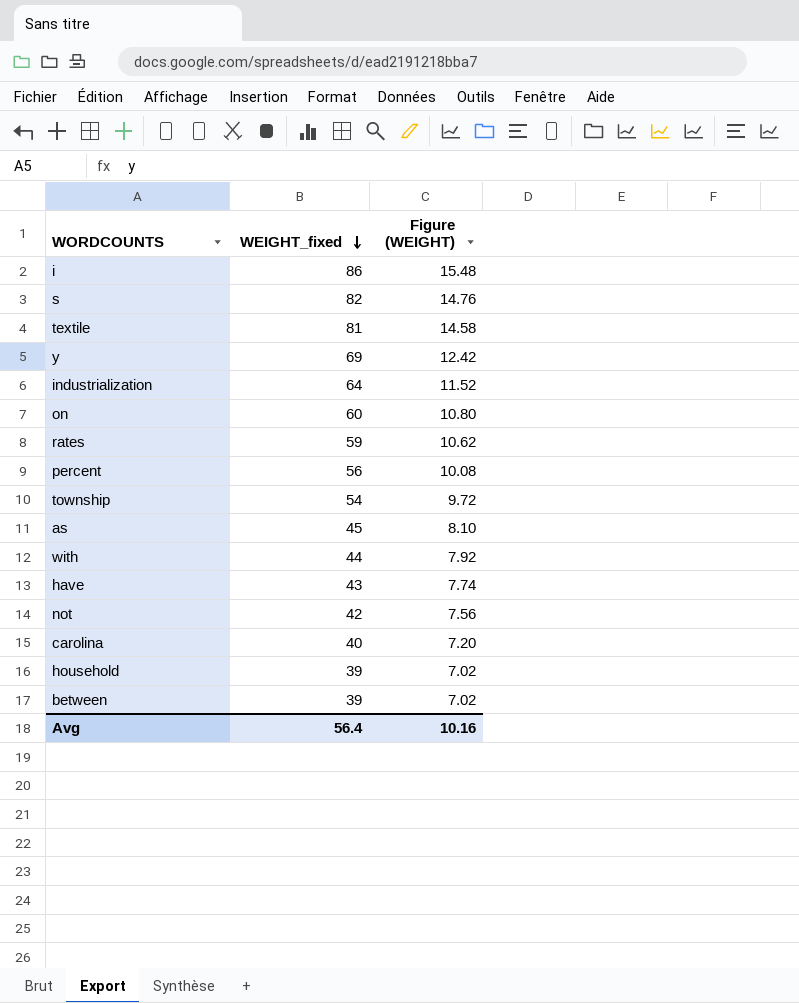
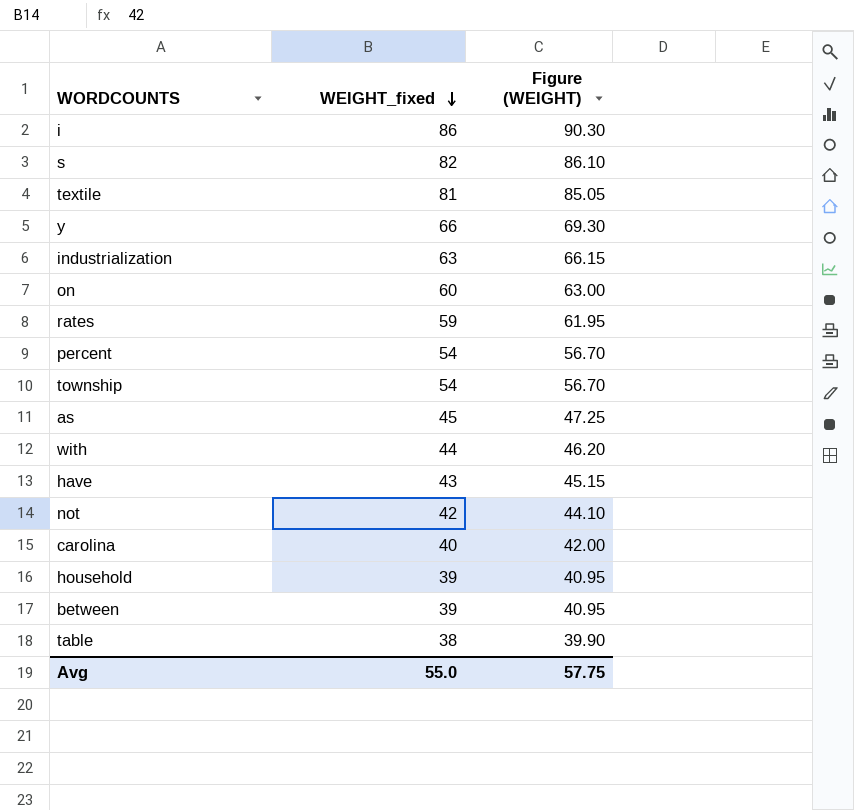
column Figure (WEIGHT) | formula: [WEIGHT_fixed] * 0.18 -> [WEIGHT_fixed] * 1.05
y | WEIGHT_fixed: 69 -> 66
industrialization | WEIGHT_fixed: 64 -> 63
percent | WEIGHT_fixed: 56 -> 54
row table: none -> 38 | 39.90
Avg | WEIGHT_fixed: 56.4 -> 55.0
Avg | Figure (WEIGHT): 10.16 -> 57.75

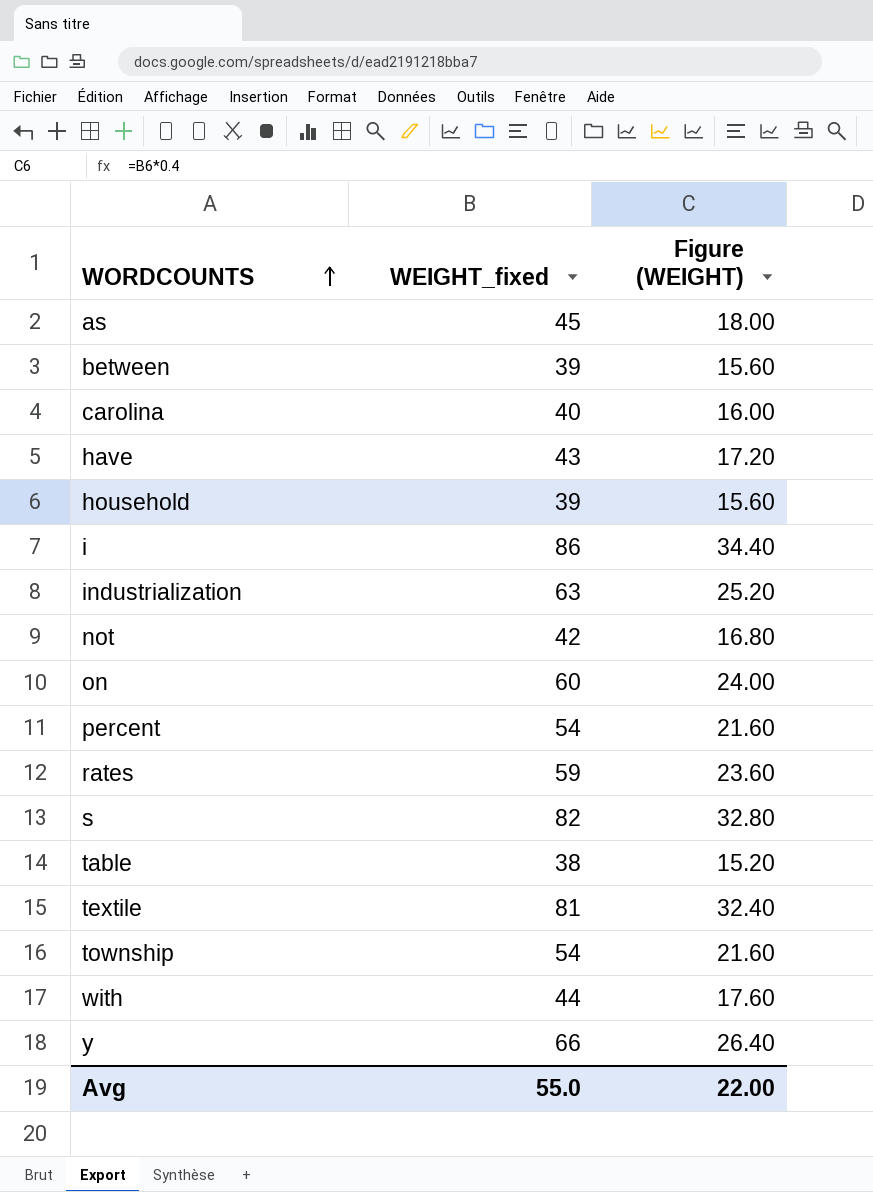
row order: WEIGHT_fixed descending -> WORDCOUNTS ascending
column Figure (WEIGHT) | formula: [WEIGHT_fixed] * 1.05 -> [WEIGHT_fixed] * 0.4
Avg | Figure (WEIGHT): 57.75 -> 22.00

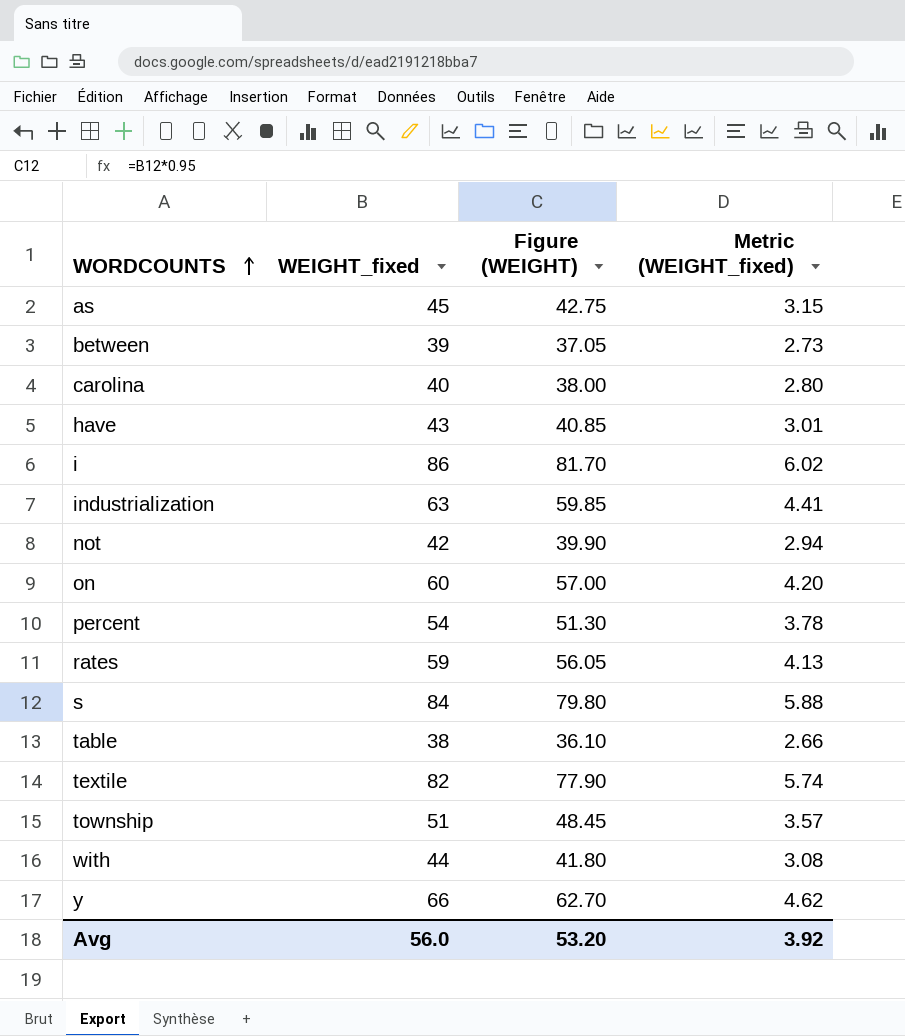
column Figure (WEIGHT) | formula: [WEIGHT_fixed] * 0.4 -> [WEIGHT_fixed] * 0.95
column Metric (WEIGHT_fixed) | formula: none -> [WEIGHT_fixed] * 0.07
row household: 39 | 15.60 -> none
s | WEIGHT_fixed: 82 -> 84
textile | WEIGHT_fixed: 81 -> 82
township | WEIGHT_fixed: 54 -> 51
Avg | WEIGHT_fixed: 55.0 -> 56.0
Avg | Figure (WEIGHT): 22.00 -> 53.20

